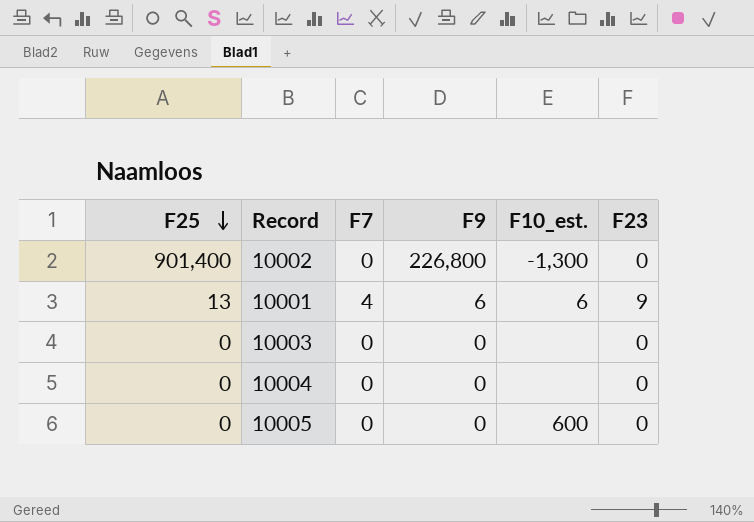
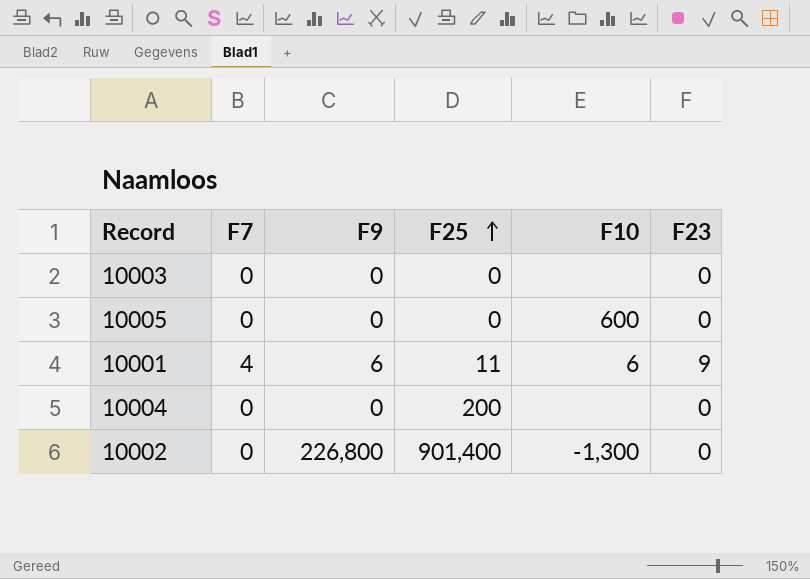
row order: F25 descending -> F25 ascending
column F25 | position: 1 -> 4
column name: F10_est. -> F10
10001 | F25: 13 -> 11
10004 | F25: 0 -> 200

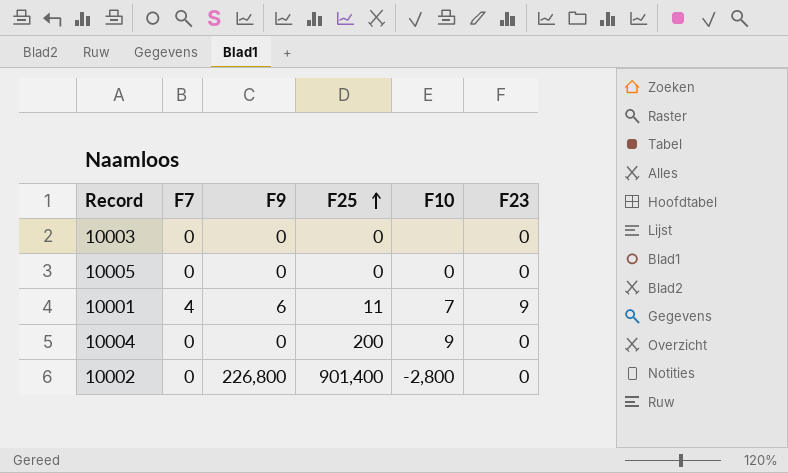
10005 | F10: 600 -> 0
10001 | F10: 6 -> 7
10004 | F10: none -> 9
10002 | F10: -1,300 -> -2,800

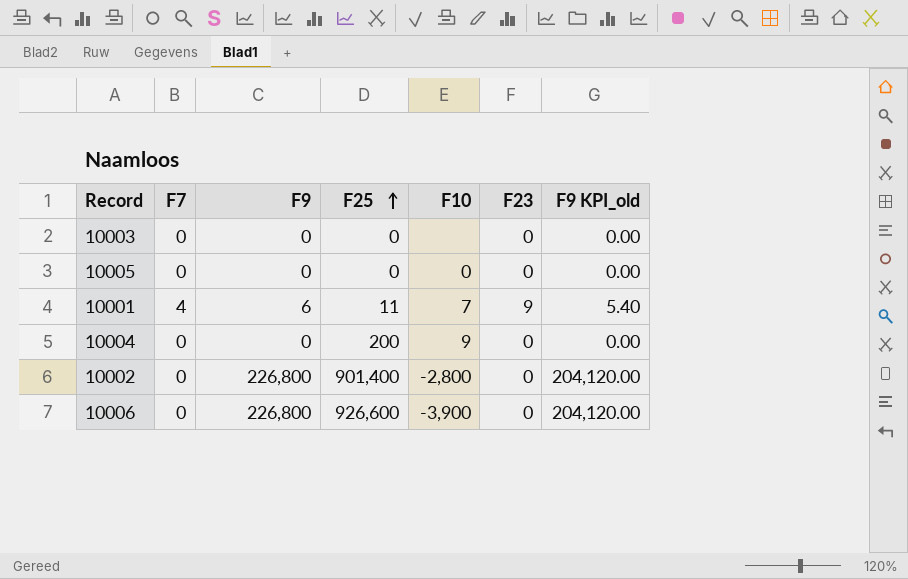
column F9 KPI_old | formula: none -> [F9] * 0.9
row 10006: none -> 0 | 226,800 | 926,600 | -3,900 | 0 | 204,120.00

